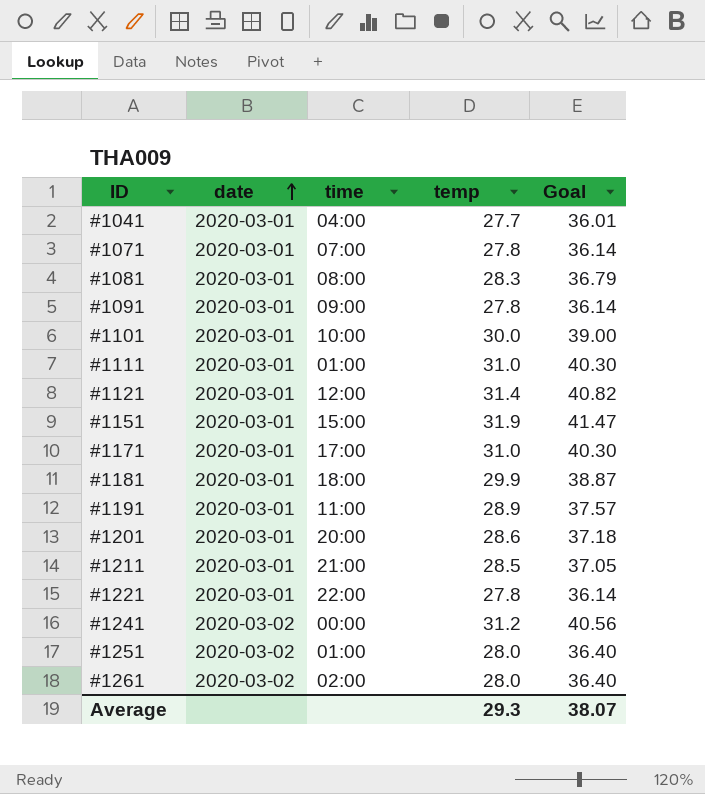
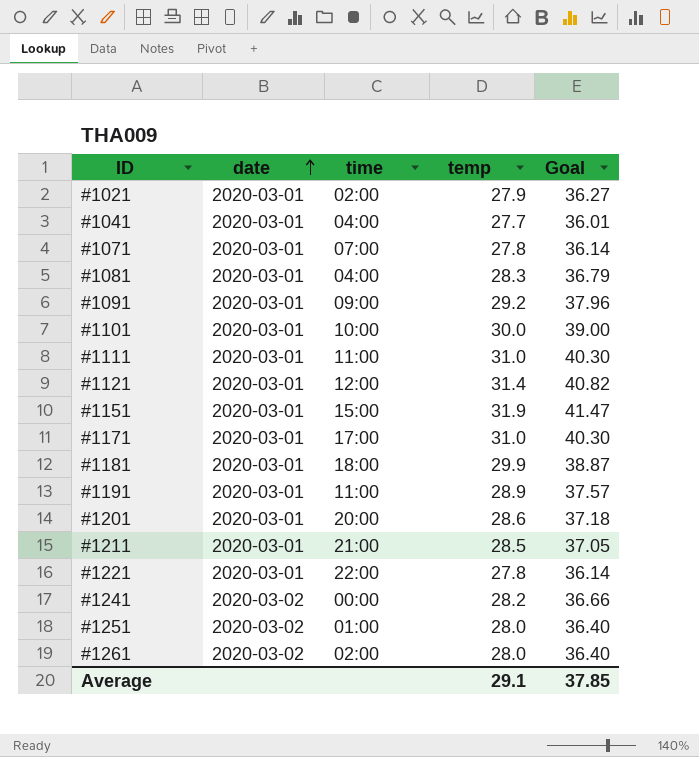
row #1021: none -> 2020-03-01 | 02:00 | 27.9 | 36.27
#1081 | time: 08:00 -> 04:00
#1091 | temp: 27.8 -> 29.2
#1091 | Goal: 36.14 -> 37.96
#1111 | time: 01:00 -> 11:00
#1241 | temp: 31.2 -> 28.2
#1241 | Goal: 40.56 -> 36.66
Average | temp: 29.3 -> 29.1
Average | Goal: 38.07 -> 37.85

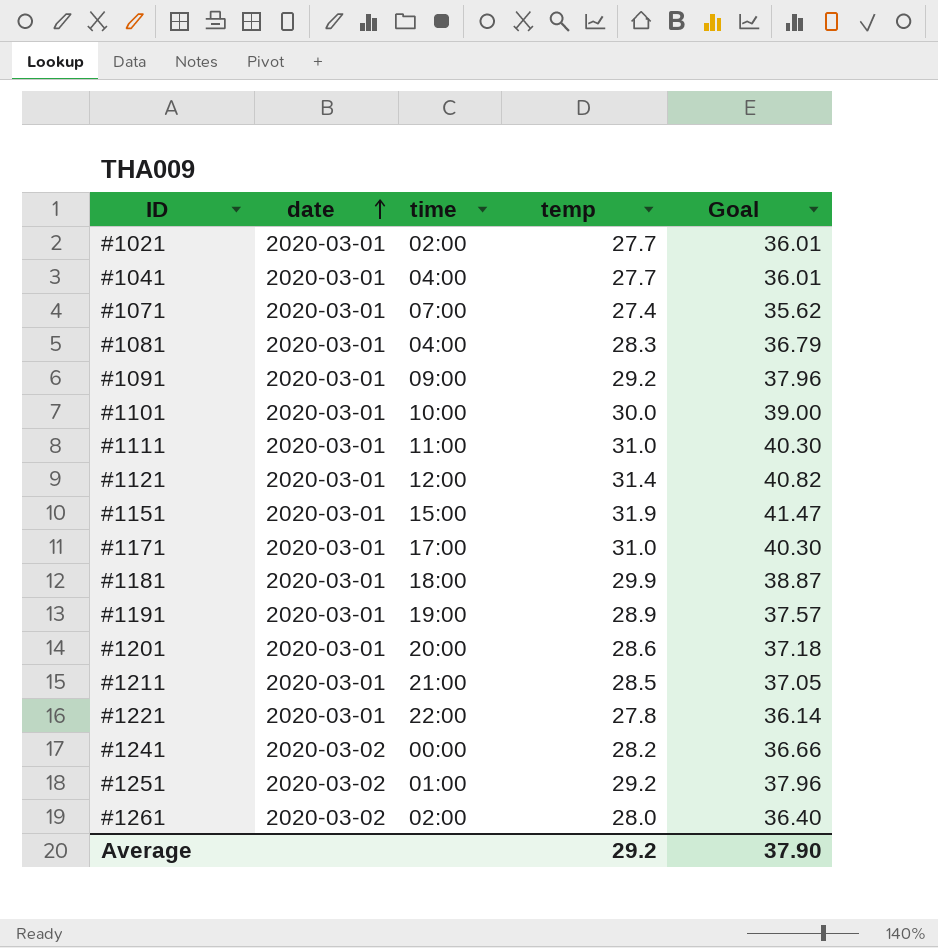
#1021 | temp: 27.9 -> 27.7
#1021 | Goal: 36.27 -> 36.01
#1071 | temp: 27.8 -> 27.4
#1071 | Goal: 36.14 -> 35.62
#1191 | time: 11:00 -> 19:00
#1251 | temp: 28.0 -> 29.2
#1251 | Goal: 36.40 -> 37.96
Average | temp: 29.1 -> 29.2
Average | Goal: 37.85 -> 37.90

